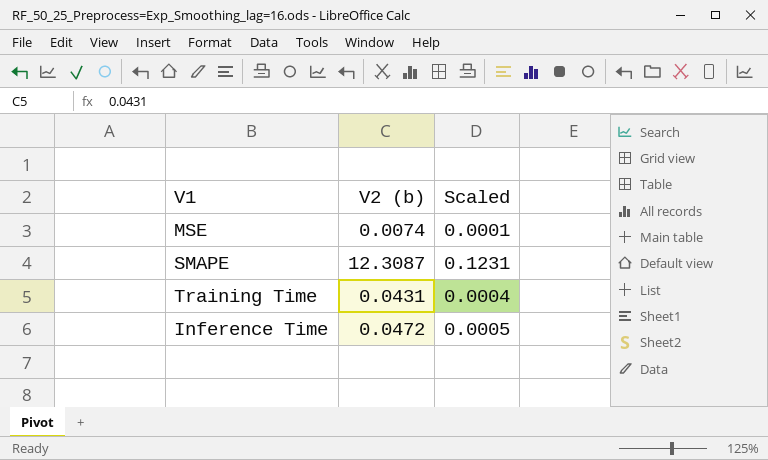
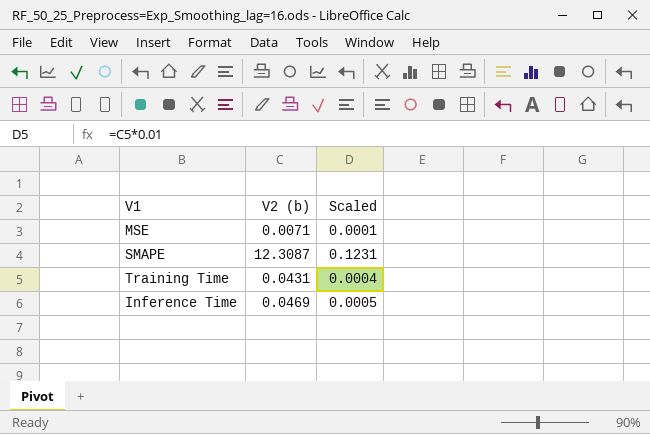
MSE | V2 (b): 0.0074 -> 0.0071
Inference Time | V2 (b): 0.0472 -> 0.0469

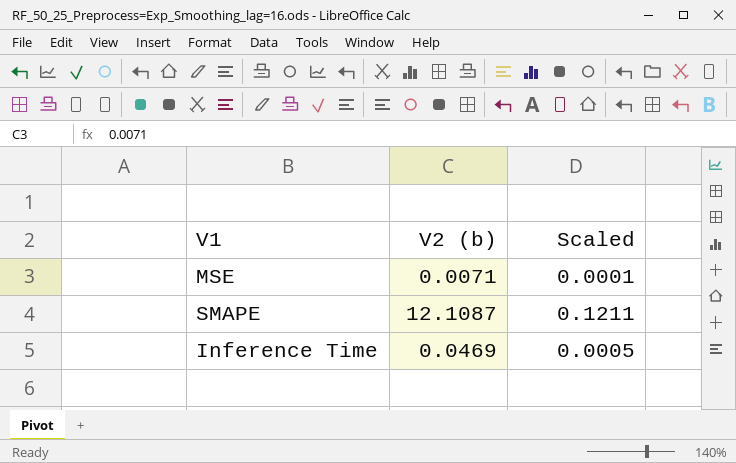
row Training Time: 0.0431 | 0.0004 -> none
SMAPE | V2 (b): 12.3087 -> 12.1087
SMAPE | Scaled: 0.1231 -> 0.1211

